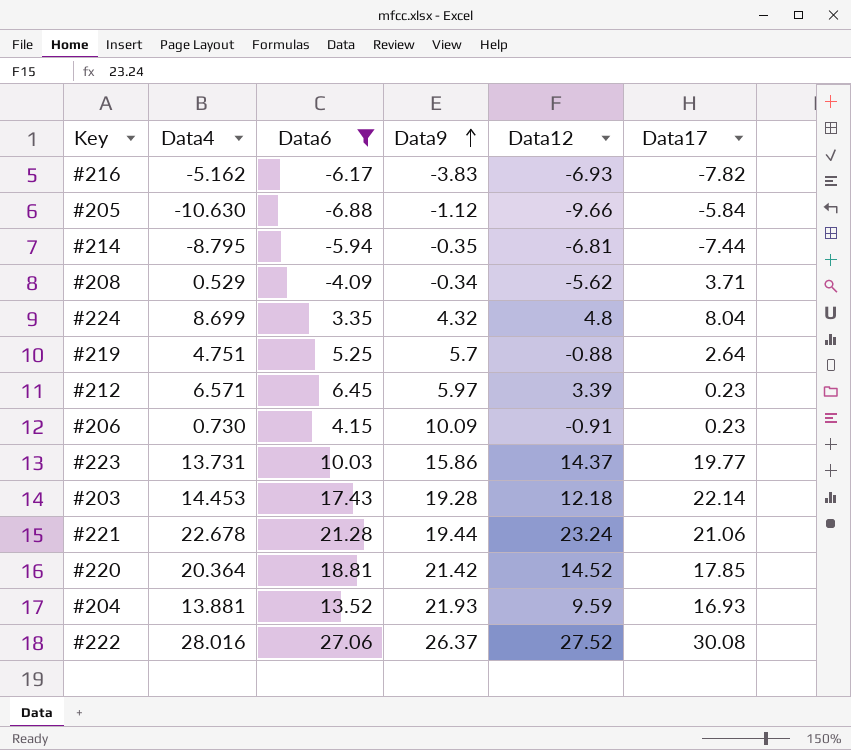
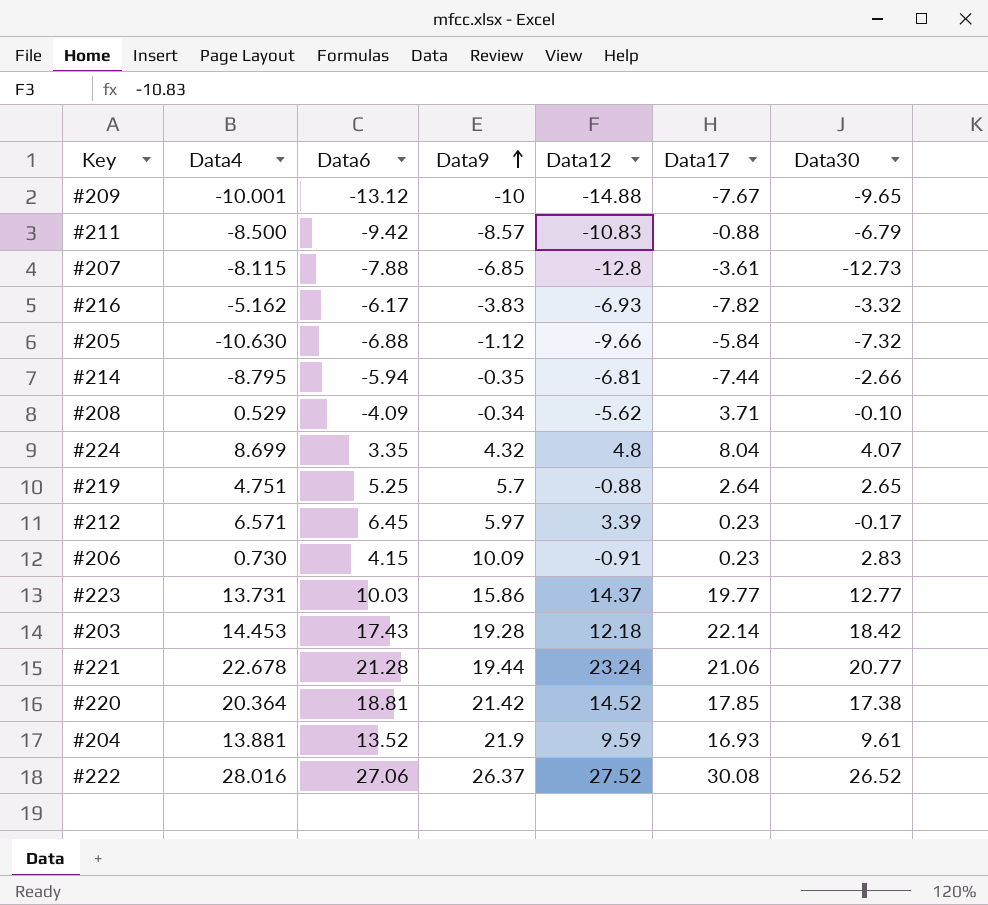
filter: Data6 >= -6.88 -> none
column Data30 | position: none -> 7
#204 | Data9: 21.93 -> 21.9

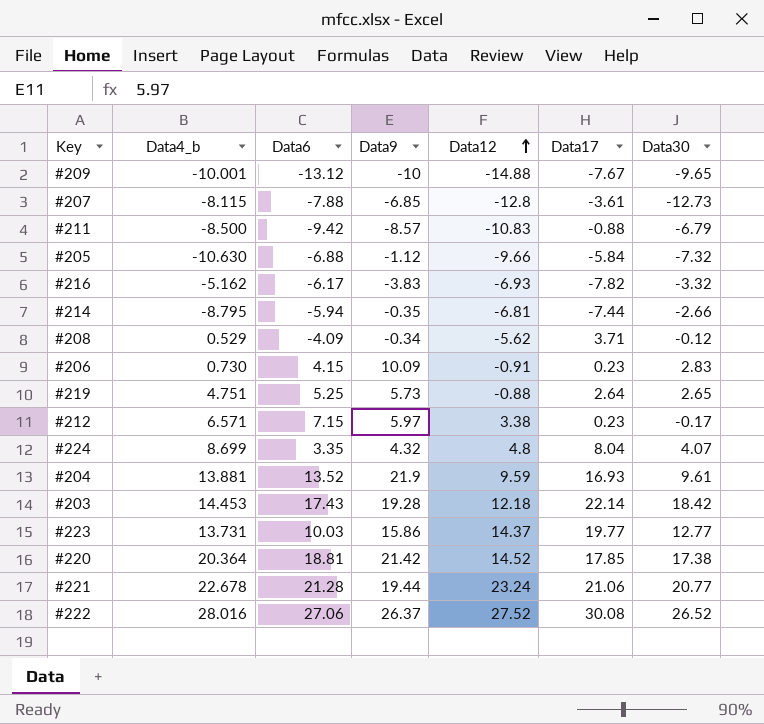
row order: Data9 ascending -> Data12 ascending
column name: Data4 -> Data4_b
#208 | Data30: -0.10 -> -0.12
#219 | Data9: 5.7 -> 5.73
#212 | Data6: 6.45 -> 7.15
#212 | Data12: 3.39 -> 3.38

